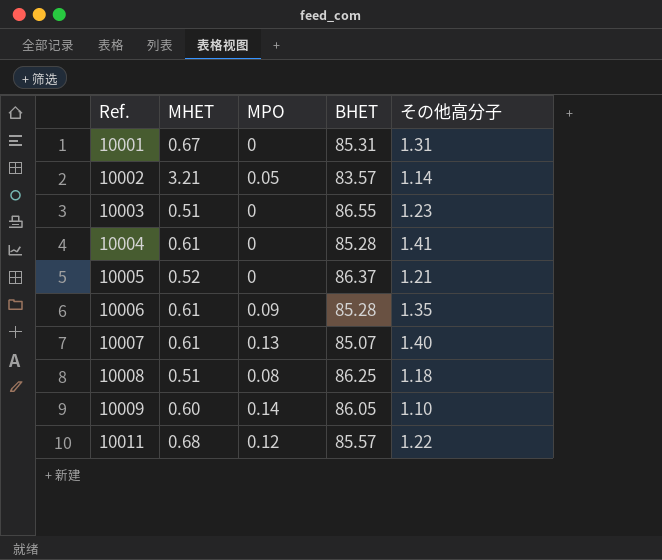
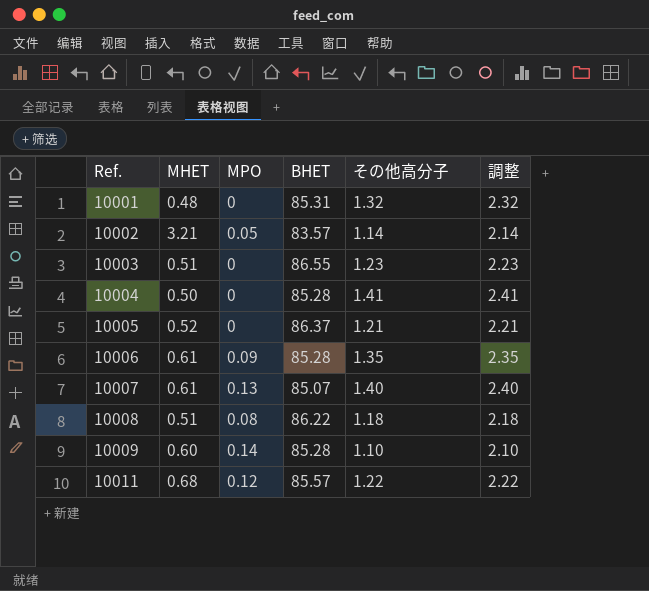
column 調整 | formula: none -> [その他高分子] + 1
10001 | MHET: 0.67 -> 0.48
10001 | その他高分子: 1.31 -> 1.32
10004 | MHET: 0.61 -> 0.50
10008 | BHET: 86.25 -> 86.22
10009 | BHET: 86.05 -> 85.28

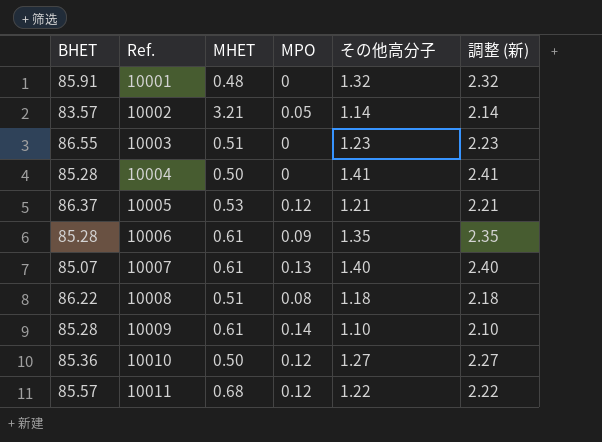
column BHET | position: 4 -> 1
column name: 調整 -> 調整 (新)
10001 | BHET: 85.31 -> 85.91
10005 | MHET: 0.52 -> 0.53
10005 | MPO: 0 -> 0.12
10009 | MHET: 0.60 -> 0.61
row 10010: none -> 85.36 | 0.50 | 0.12 | 1.27 | 2.27

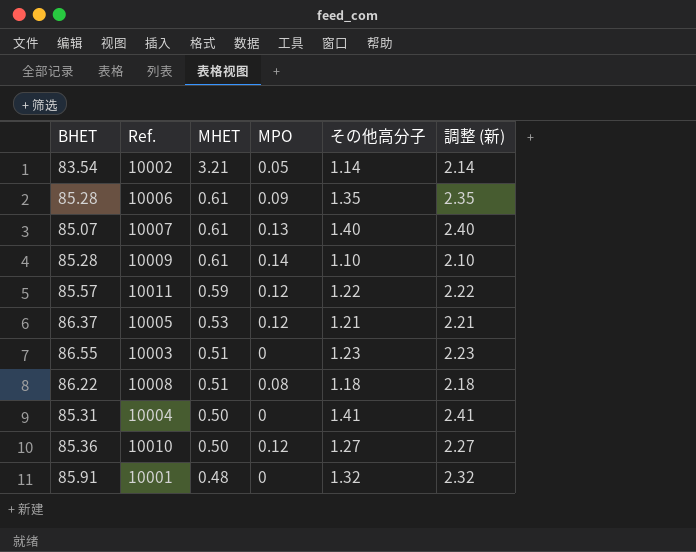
row order: Ref. ascending -> MHET descending
10002 | BHET: 83.57 -> 83.54
10011 | MHET: 0.68 -> 0.59
10004 | BHET: 85.28 -> 85.31

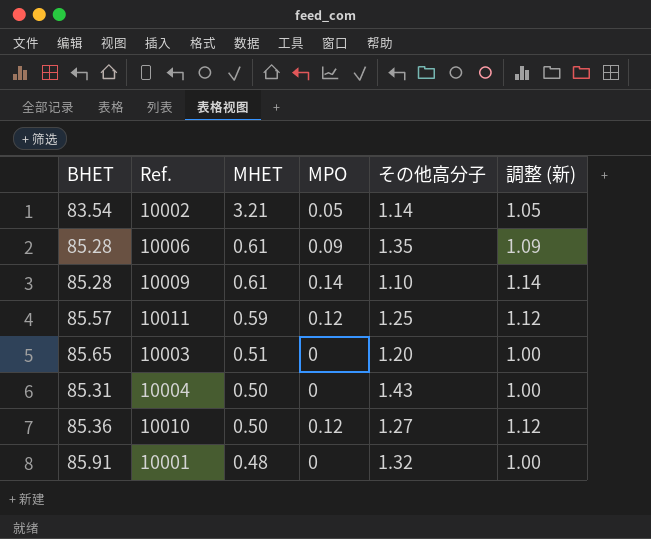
column 調整 (新) | formula: [その他高分子] + 1 -> [MPO] + 1
row 10007: 85.07 | 0.61 | 0.13 | 1.40 | 2.40 -> none
row 10005: 86.37 | 0.53 | 0.12 | 1.21 | 2.21 -> none
row 10008: 86.22 | 0.51 | 0.08 | 1.18 | 2.18 -> none
10011 | その他高分子: 1.22 -> 1.25
10003 | BHET: 86.55 -> 85.65
10003 | その他高分子: 1.23 -> 1.20
10004 | その他高分子: 1.41 -> 1.43

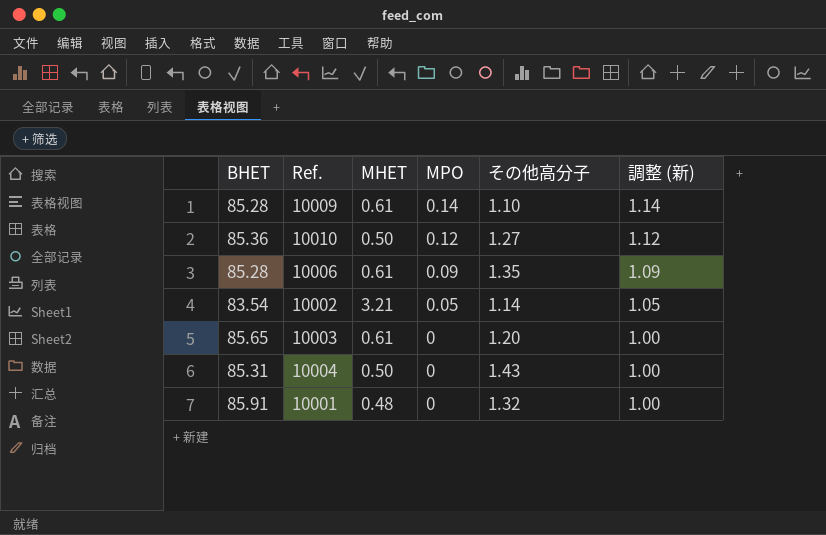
row order: MHET descending -> MPO descending
row 10011: 85.57 | 0.59 | 0.12 | 1.25 | 1.12 -> none
10003 | MHET: 0.51 -> 0.61

